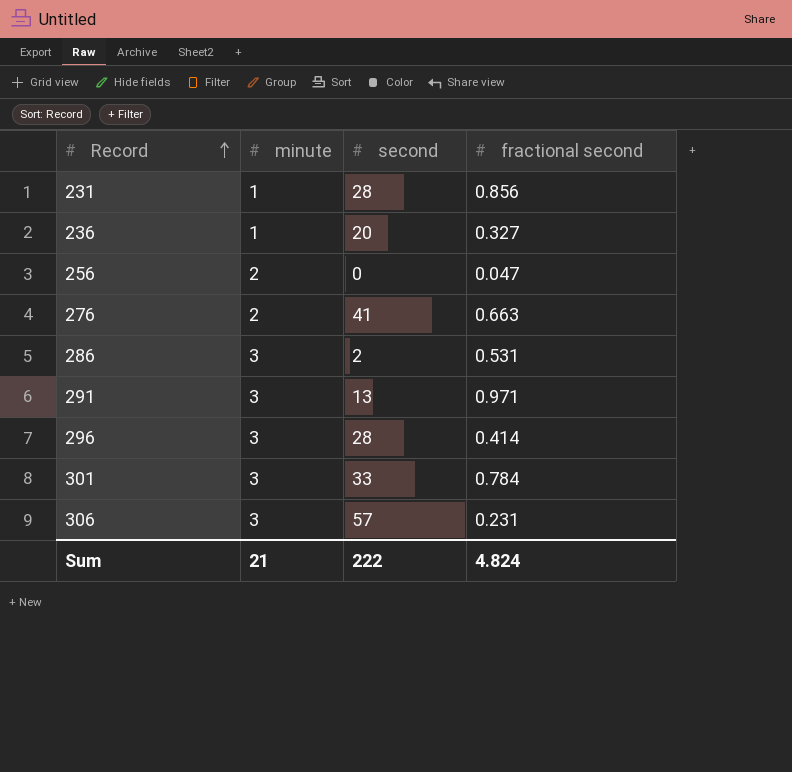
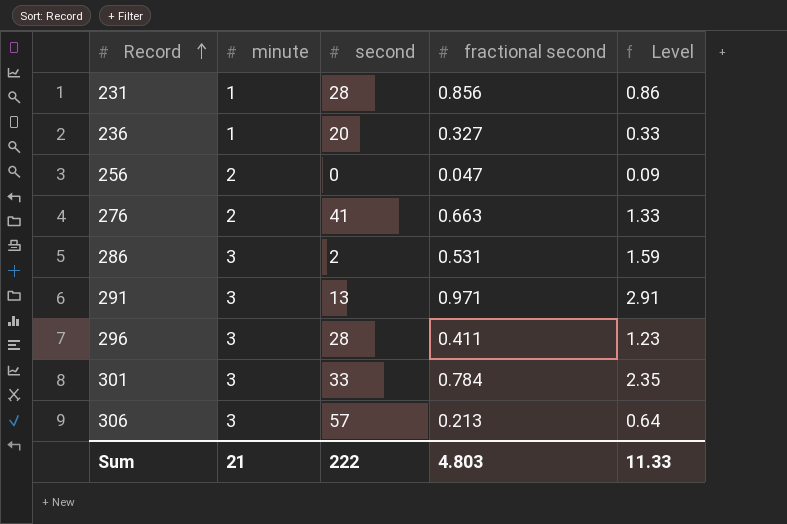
column Level | formula: none -> [minute] * [fractional second]
296 | fractional second: 0.414 -> 0.411
306 | fractional second: 0.231 -> 0.213
Sum | fractional second: 4.824 -> 4.803

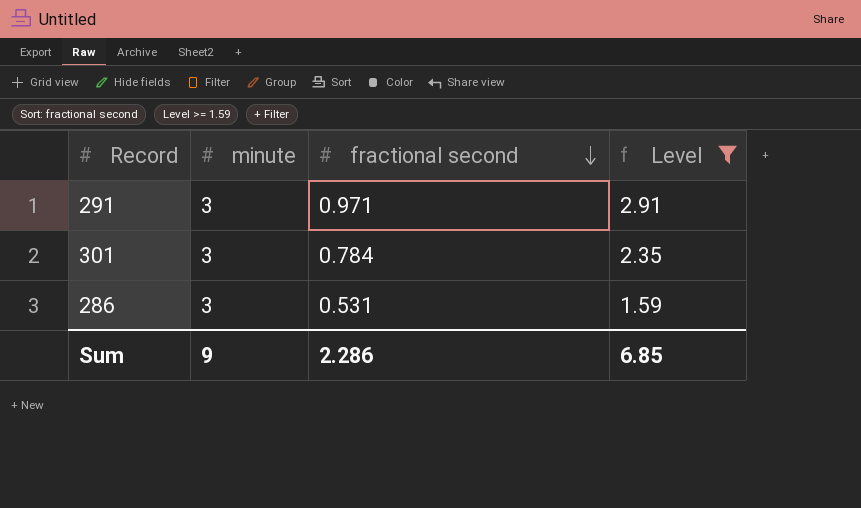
filter: none -> Level >= 1.59
row order: Record ascending -> fractional second descending
column second | position: 3 -> none
Sum | minute: 21 -> 9
Sum | fractional second: 4.803 -> 2.286
Sum | Level: 11.33 -> 6.85

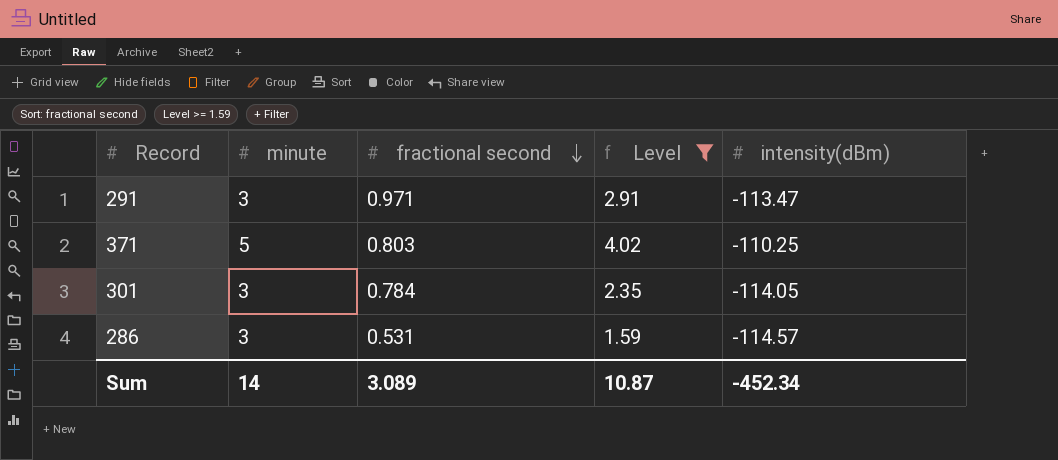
column intensity(dBm) | position: none -> 5
row 371: none -> 5 | 0.803 | 4.02 | -110.25
Sum | minute: 9 -> 14
Sum | fractional second: 2.286 -> 3.089
Sum | Level: 6.85 -> 10.87

